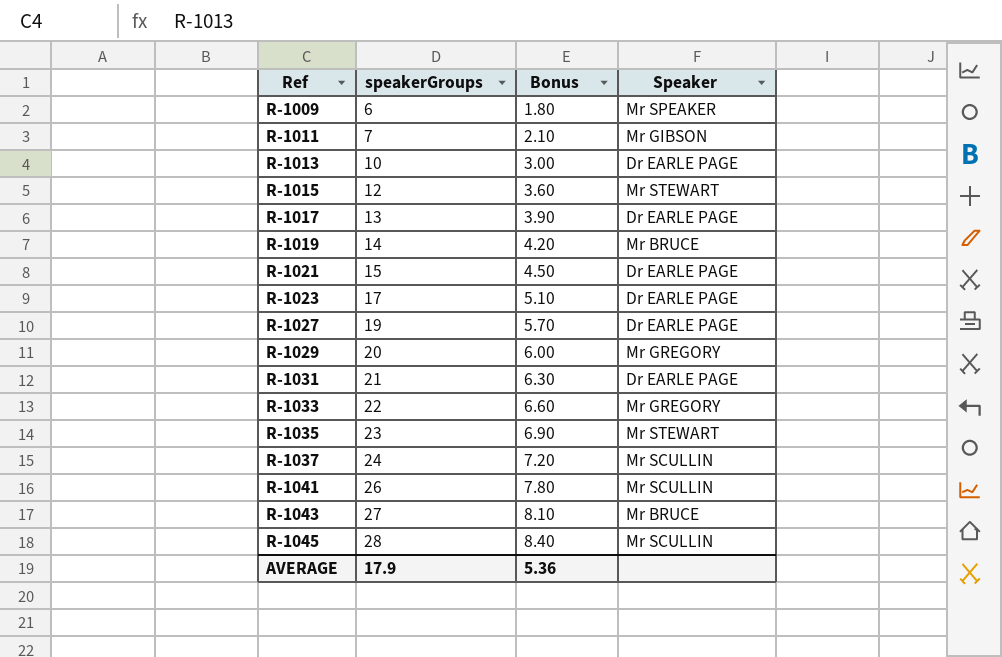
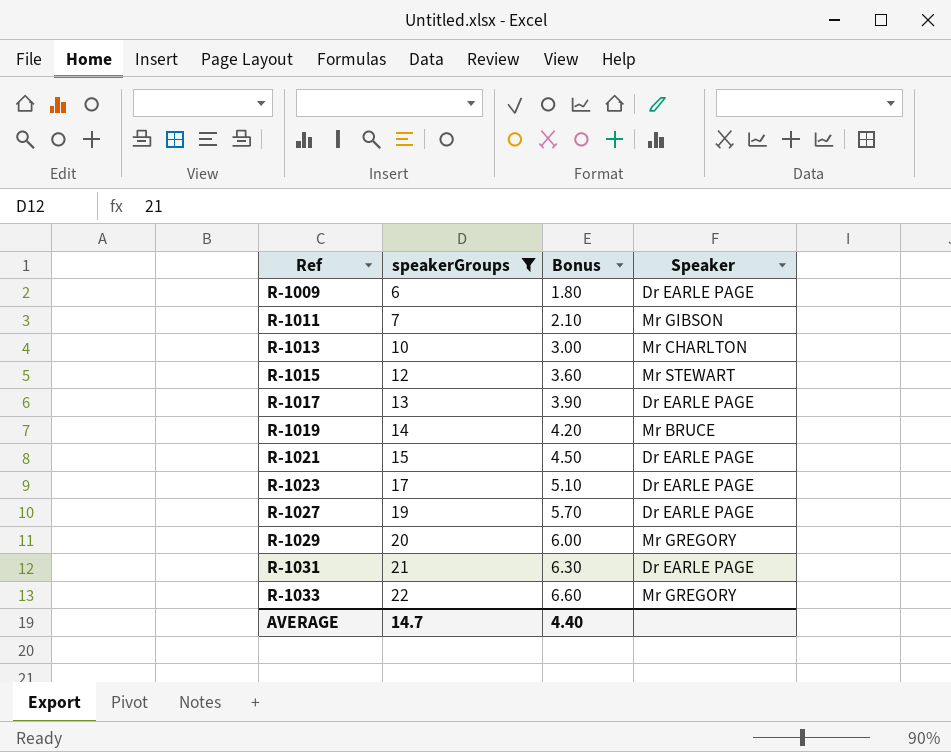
filter: none -> speakerGroups <= 22
R-1009 | Speaker: Mr SPEAKER -> Dr EARLE PAGE
R-1013 | Speaker: Dr EARLE PAGE -> Mr CHARLTON
AVERAGE | speakerGroups: 17.9 -> 14.7
AVERAGE | Bonus: 5.36 -> 4.40

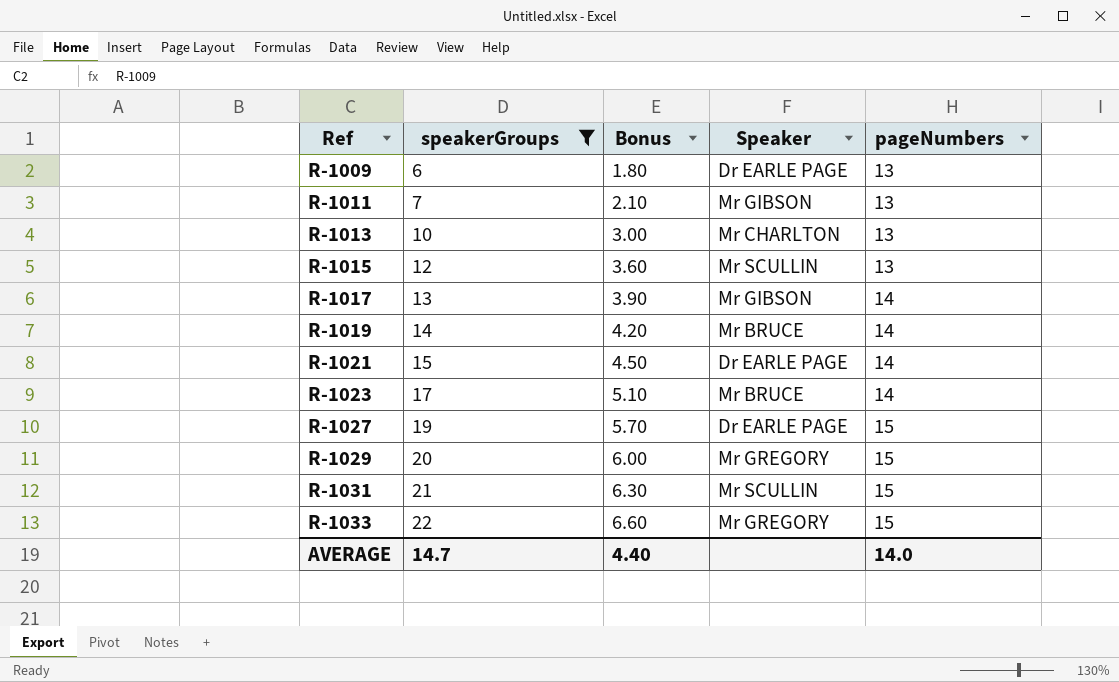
column pageNumbers | position: none -> 5
R-1015 | Speaker: Mr STEWART -> Mr SCULLIN
R-1017 | Speaker: Dr EARLE PAGE -> Mr GIBSON
R-1023 | Speaker: Dr EARLE PAGE -> Mr BRUCE
R-1031 | Speaker: Dr EARLE PAGE -> Mr SCULLIN

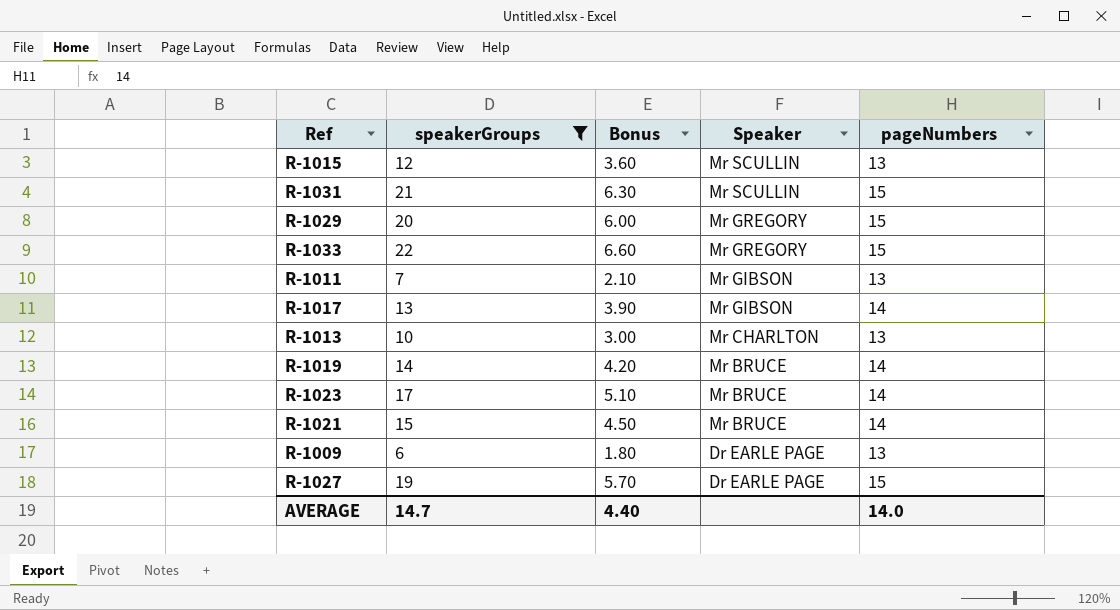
row order: Ref ascending -> Speaker descending
R-1021 | Speaker: Dr EARLE PAGE -> Mr BRUCE

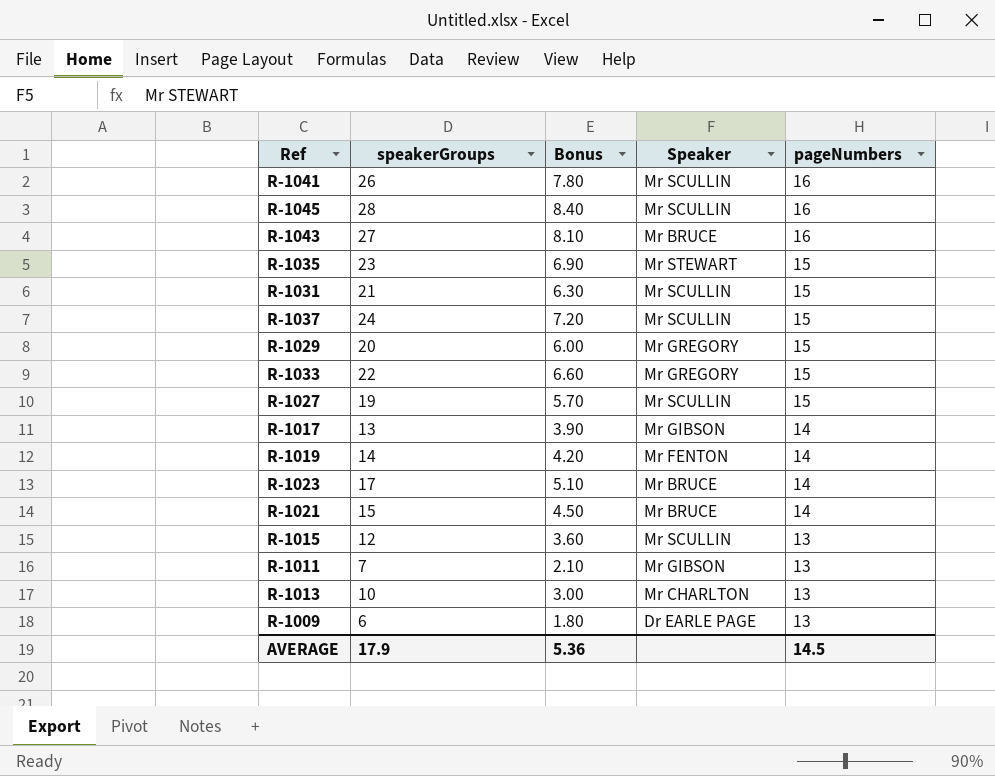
filter: speakerGroups <= 22 -> none
row order: Speaker descending -> pageNumbers descending
R-1027 | Speaker: Dr EARLE PAGE -> Mr SCULLIN
R-1019 | Speaker: Mr BRUCE -> Mr FENTON
AVERAGE | speakerGroups: 14.7 -> 17.9
AVERAGE | Bonus: 4.40 -> 5.36
AVERAGE | pageNumbers: 14.0 -> 14.5

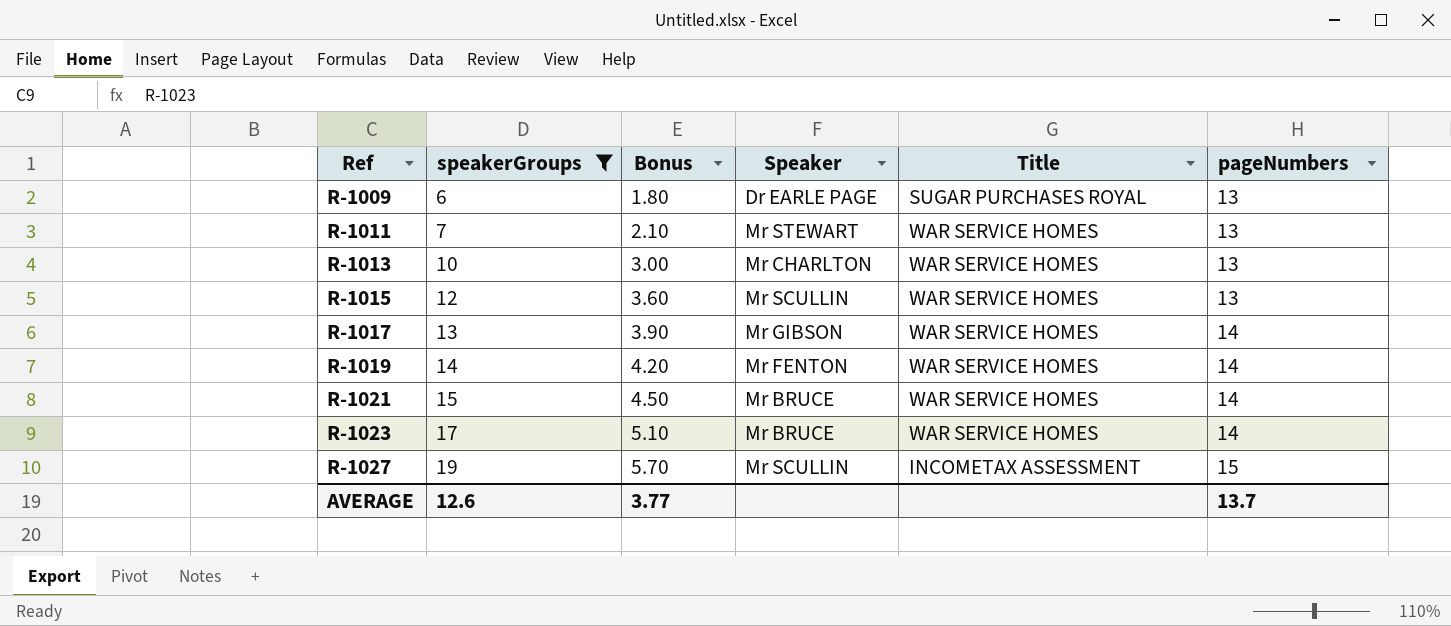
filter: none -> speakerGroups <= 19
row order: pageNumbers descending -> Ref ascending
column Title | position: none -> 5
R-1011 | Speaker: Mr GIBSON -> Mr STEWART
AVERAGE | speakerGroups: 17.9 -> 12.6
AVERAGE | Bonus: 5.36 -> 3.77
AVERAGE | pageNumbers: 14.5 -> 13.7

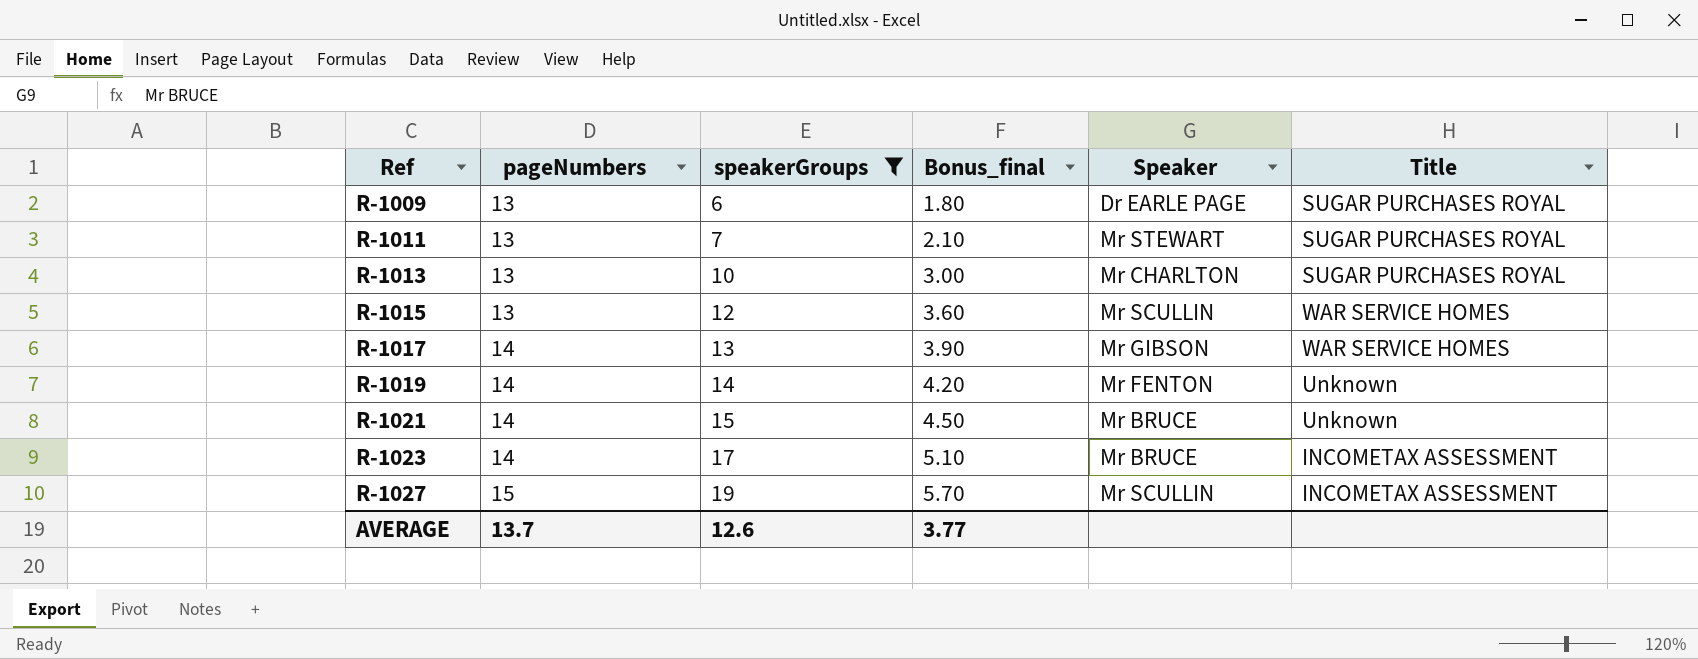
column pageNumbers | position: 6 -> 2
column name: Bonus -> Bonus_final
R-1011 | Title: WAR SERVICE HOMES -> SUGAR PURCHASES ROYAL
R-1013 | Title: WAR SERVICE HOMES -> SUGAR PURCHASES ROYAL
R-1019 | Title: WAR SERVICE HOMES -> Unknown
R-1021 | Title: WAR SERVICE HOMES -> Unknown
R-1023 | Title: WAR SERVICE HOMES -> INCOMETAX ASSESSMENT

